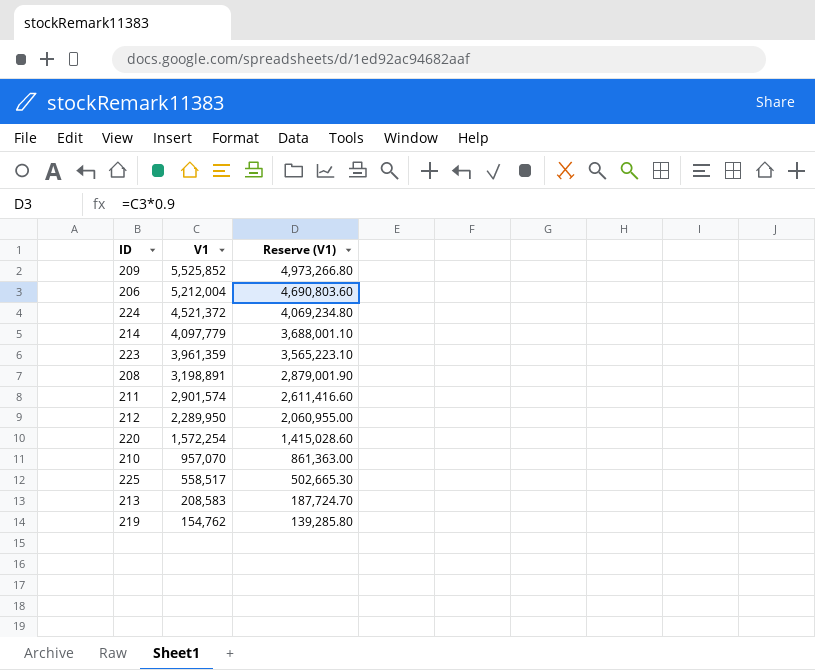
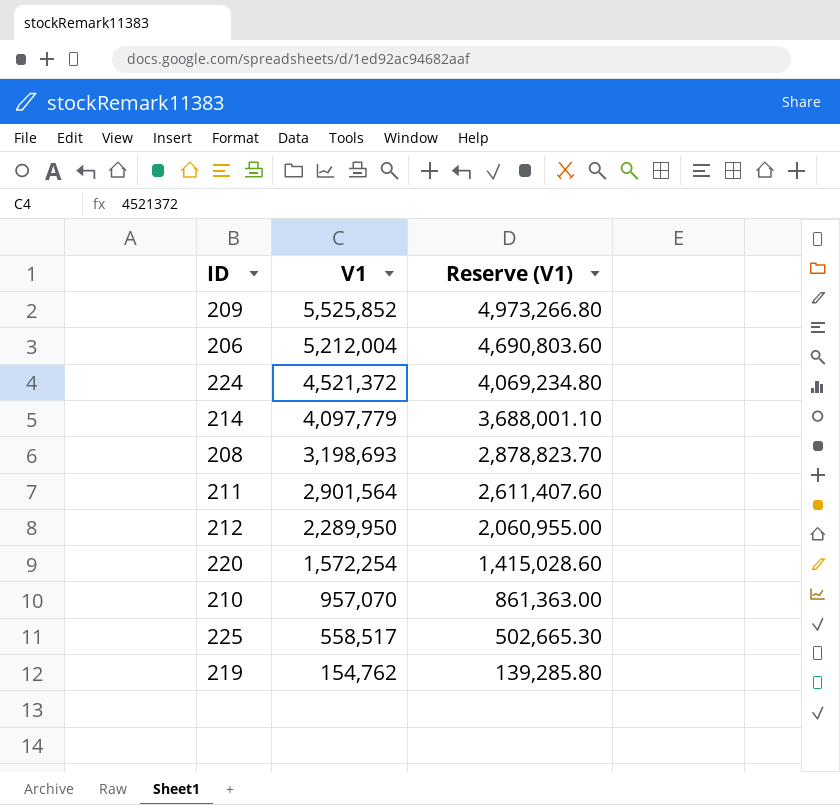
row 223: 3,961,359 | 3,565,223.10 -> none
row 213: 208,583 | 187,724.70 -> none
208 | V1: 3,198,891 -> 3,198,693
208 | Reserve (V1): 2,879,001.90 -> 2,878,823.70
211 | V1: 2,901,574 -> 2,901,564
211 | Reserve (V1): 2,611,416.60 -> 2,611,407.60

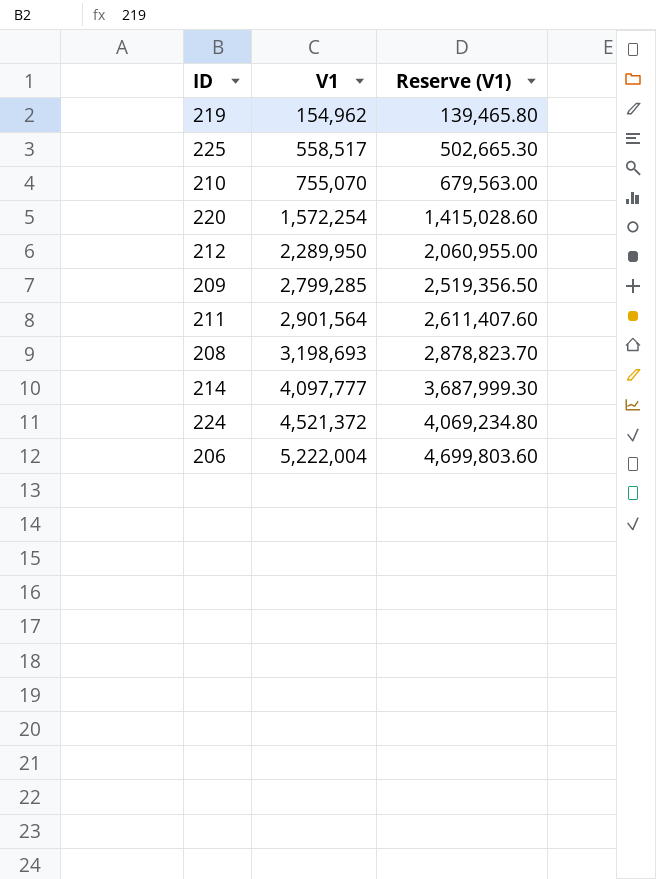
row order: V1 descending -> V1 ascending
219 | V1: 154,762 -> 154,962
219 | Reserve (V1): 139,285.80 -> 139,465.80
210 | V1: 957,070 -> 755,070
210 | Reserve (V1): 861,363.00 -> 679,563.00
209 | V1: 5,525,852 -> 2,799,285
209 | Reserve (V1): 4,973,266.80 -> 2,519,356.50
214 | V1: 4,097,779 -> 4,097,777
214 | Reserve (V1): 3,688,001.10 -> 3,687,999.30
206 | V1: 5,212,004 -> 5,222,004
206 | Reserve (V1): 4,690,803.60 -> 4,699,803.60

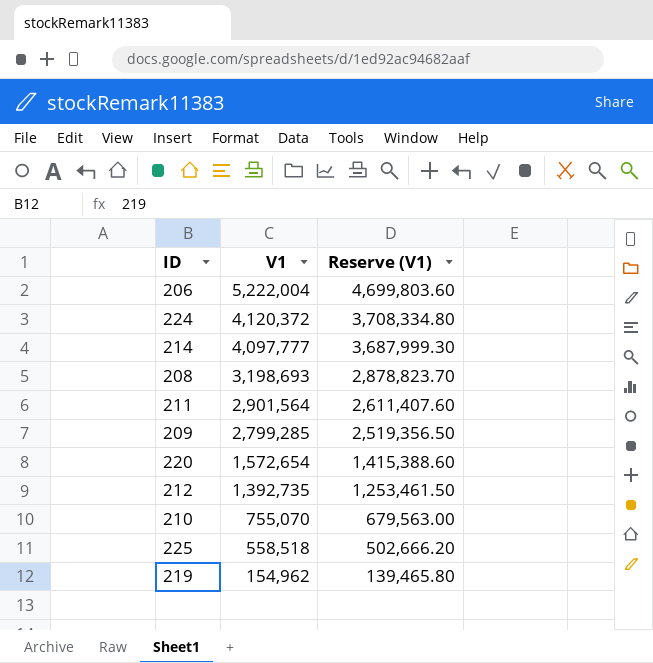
row order: V1 ascending -> V1 descending
224 | V1: 4,521,372 -> 4,120,372
224 | Reserve (V1): 4,069,234.80 -> 3,708,334.80
220 | V1: 1,572,254 -> 1,572,654
220 | Reserve (V1): 1,415,028.60 -> 1,415,388.60
212 | V1: 2,289,950 -> 1,392,735
212 | Reserve (V1): 2,060,955.00 -> 1,253,461.50
225 | V1: 558,517 -> 558,518
225 | Reserve (V1): 502,665.30 -> 502,666.20

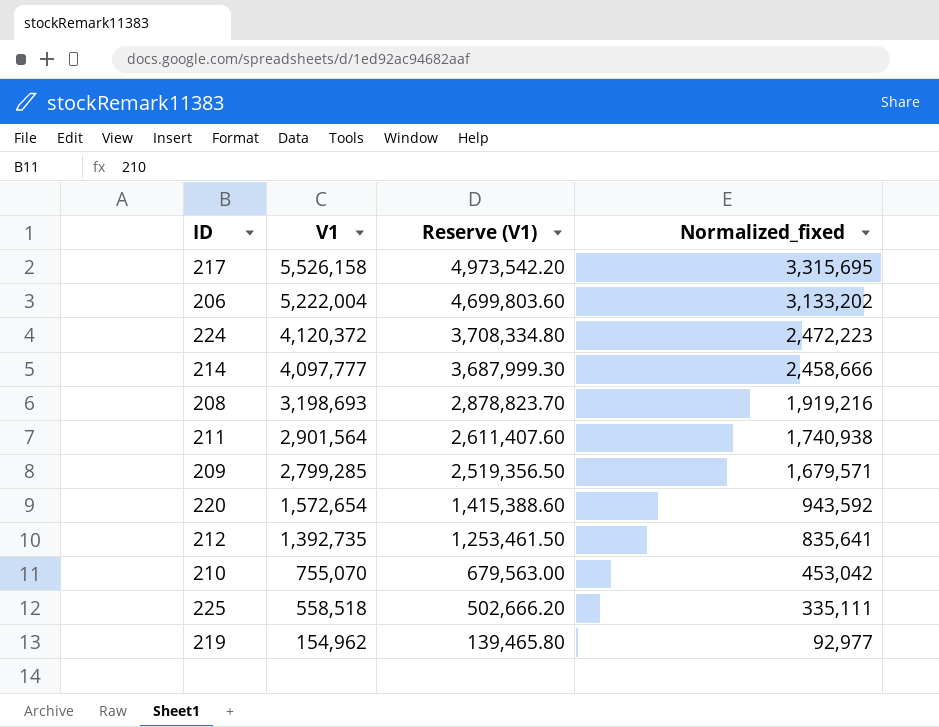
column Normalized_fixed | formula: none -> [V1] * 0.6
row 217: none -> 5,526,158 | 4,973,542.20 | 3,315,695

